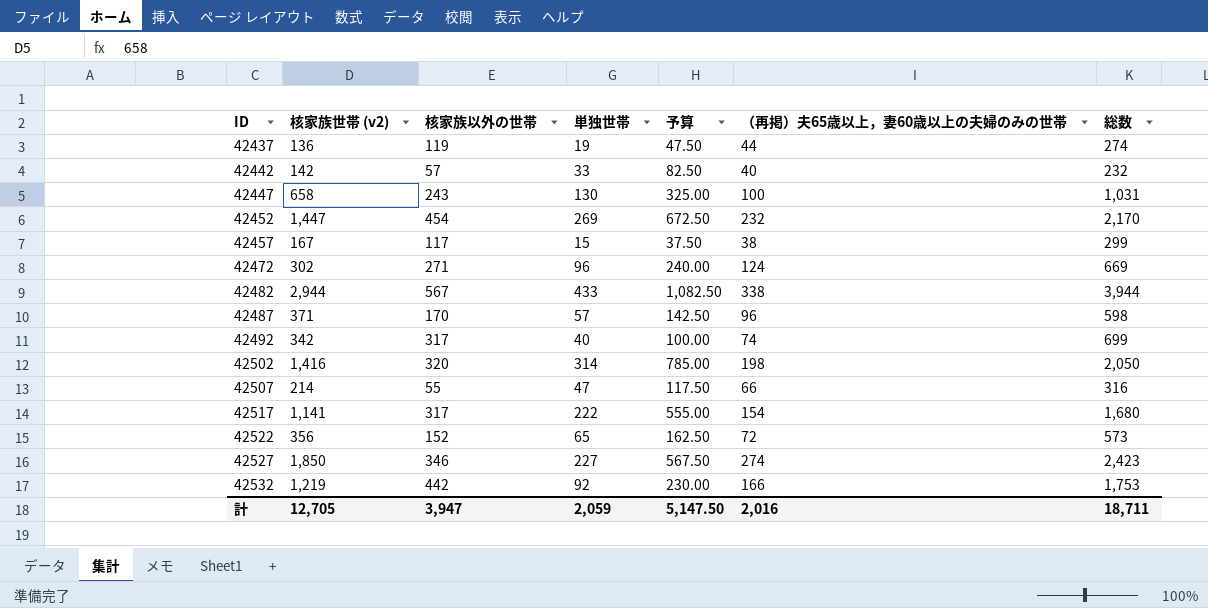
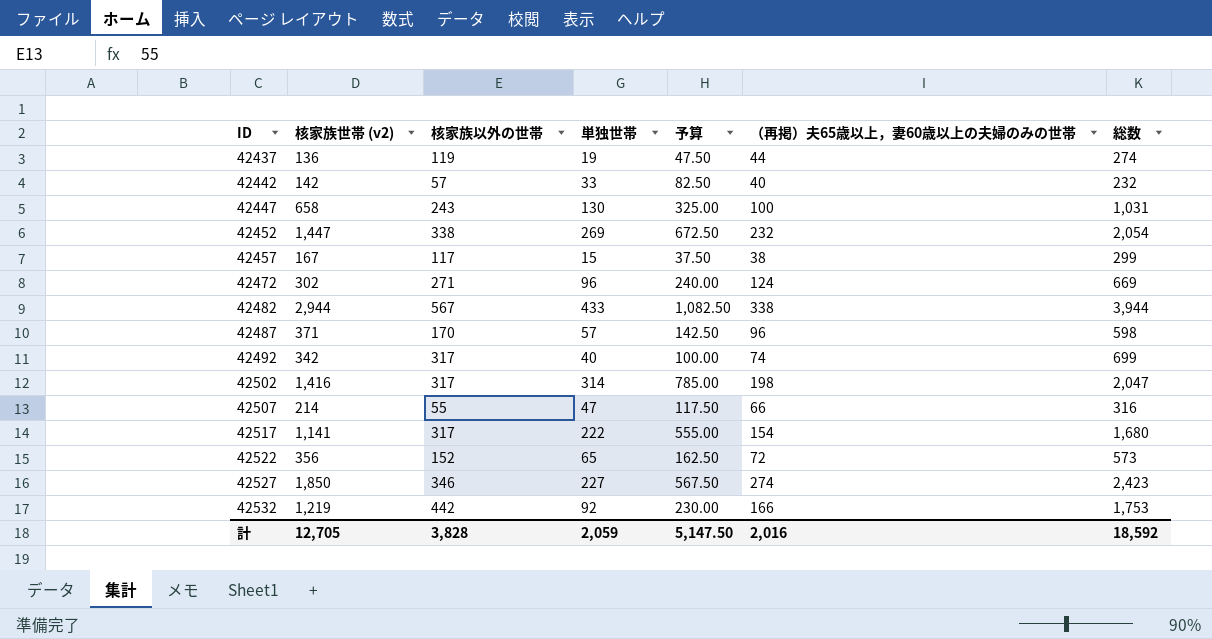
42452 | 核家族以外の世帯: 454 -> 338
42452 | 総数: 2,170 -> 2,054
42502 | 核家族以外の世帯: 320 -> 317
42502 | 総数: 2,050 -> 2,047
計 | 核家族以外の世帯: 3,947 -> 3,828
計 | 総数: 18,711 -> 18,592

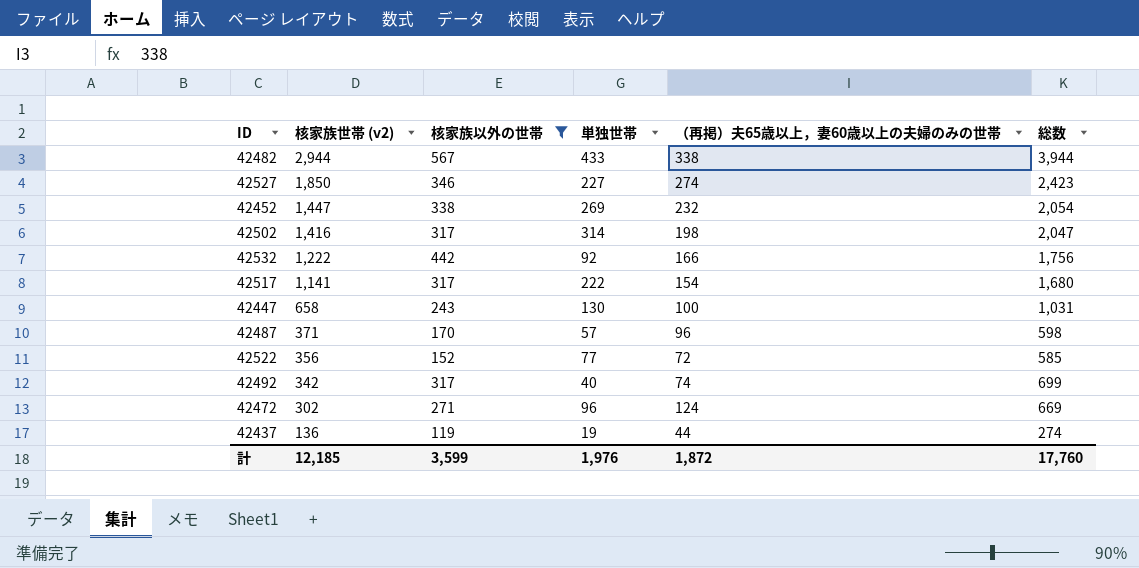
filter: none -> 核家族以外の世帯 >= 119
row order: ID ascending -> 核家族世帯 (v2) descending
column 予算 | formula: [単独世帯] * 2.5 -> none
42532 | 核家族世帯 (v2): 1,219 -> 1,222
42532 | 総数: 1,753 -> 1,756
42522 | 単独世帯: 65 -> 77
42522 | 総数: 573 -> 585
計 | 核家族世帯 (v2): 12,705 -> 12,185
計 | 核家族以外の世帯: 3,828 -> 3,599
計 | 単独世帯: 2,059 -> 1,976
計 | （再掲）夫65歳以上，妻60歳以上の夫婦のみの世帯: 2,016 -> 1,872
計 | 総数: 18,592 -> 17,760

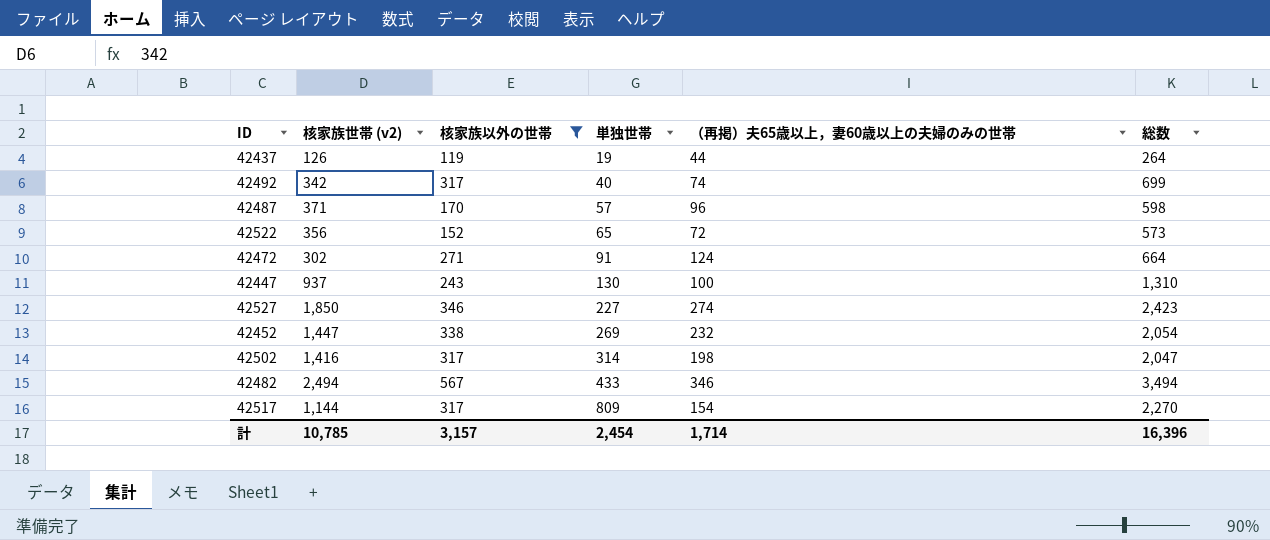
row order: 核家族世帯 (v2) descending -> 単独世帯 ascending
row 42532: 1,222 | 442 | 92 | 166 | 1,756 -> none
42437 | 核家族世帯 (v2): 136 -> 126
42437 | 総数: 274 -> 264
42522 | 単独世帯: 77 -> 65
42522 | 総数: 585 -> 573
42472 | 単独世帯: 96 -> 91
42472 | 総数: 669 -> 664
42447 | 核家族世帯 (v2): 658 -> 937
42447 | 総数: 1,031 -> 1,310
42482 | 核家族世帯 (v2): 2,944 -> 2,494
42482 | （再掲）夫65歳以上，妻60歳以上の夫婦のみの世帯: 338 -> 346
42482 | 総数: 3,944 -> 3,494
42517 | 核家族世帯 (v2): 1,141 -> 1,144
42517 | 単独世帯: 222 -> 809
42517 | 総数: 1,680 -> 2,270
計 | 核家族世帯 (v2): 12,185 -> 10,785
計 | 核家族以外の世帯: 3,599 -> 3,157
計 | 単独世帯: 1,976 -> 2,454
計 | （再掲）夫65歳以上，妻60歳以上の夫婦のみの世帯: 1,872 -> 1,714
計 | 総数: 17,760 -> 16,396

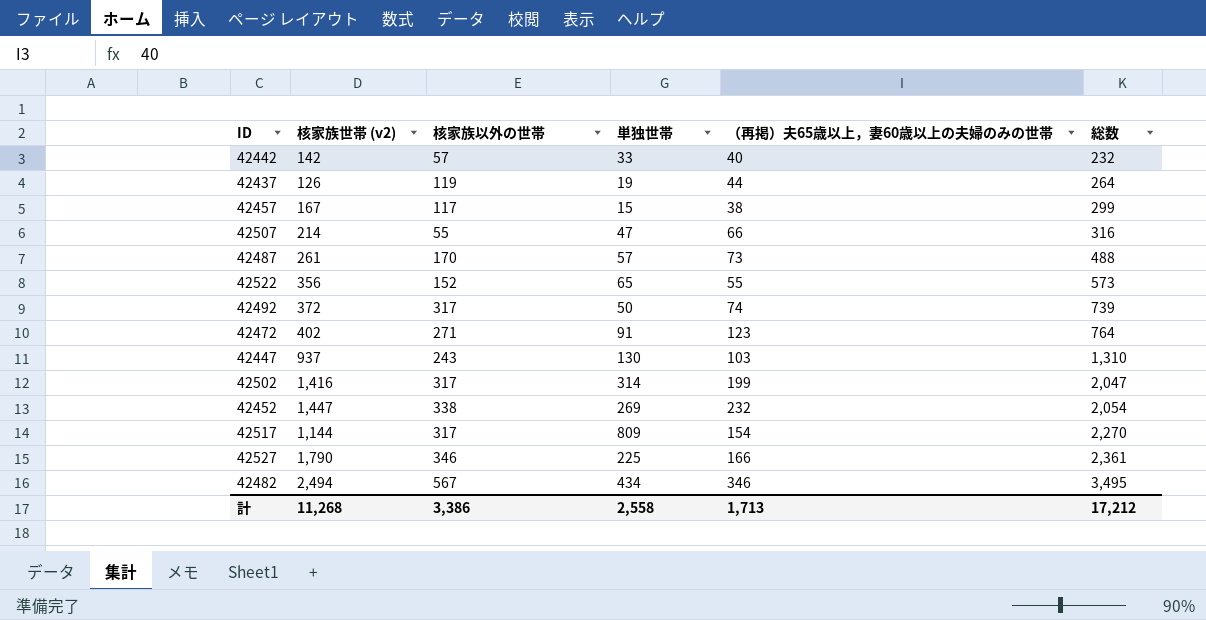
filter: 核家族以外の世帯 >= 119 -> none
row order: 単独世帯 ascending -> 総数 ascending
42487 | 核家族世帯 (v2): 371 -> 261
42487 | （再掲）夫65歳以上，妻60歳以上の夫婦のみの世帯: 96 -> 73
42487 | 総数: 598 -> 488
42522 | （再掲）夫65歳以上，妻60歳以上の夫婦のみの世帯: 72 -> 55
42492 | 核家族世帯 (v2): 342 -> 372
42492 | 単独世帯: 40 -> 50
42492 | 総数: 699 -> 739
42472 | 核家族世帯 (v2): 302 -> 402
42472 | （再掲）夫65歳以上，妻60歳以上の夫婦のみの世帯: 124 -> 123
42472 | 総数: 664 -> 764
42447 | （再掲）夫65歳以上，妻60歳以上の夫婦のみの世帯: 100 -> 103
42502 | （再掲）夫65歳以上，妻60歳以上の夫婦のみの世帯: 198 -> 199
42527 | 核家族世帯 (v2): 1,850 -> 1,790
42527 | 単独世帯: 227 -> 225
42527 | （再掲）夫65歳以上，妻60歳以上の夫婦のみの世帯: 274 -> 166
42527 | 総数: 2,423 -> 2,361
42482 | 単独世帯: 433 -> 434
42482 | 総数: 3,494 -> 3,495
計 | 核家族世帯 (v2): 10,785 -> 11,268
計 | 核家族以外の世帯: 3,157 -> 3,386
計 | 単独世帯: 2,454 -> 2,558
計 | （再掲）夫65歳以上，妻60歳以上の夫婦のみの世帯: 1,714 -> 1,713
計 | 総数: 16,396 -> 17,212

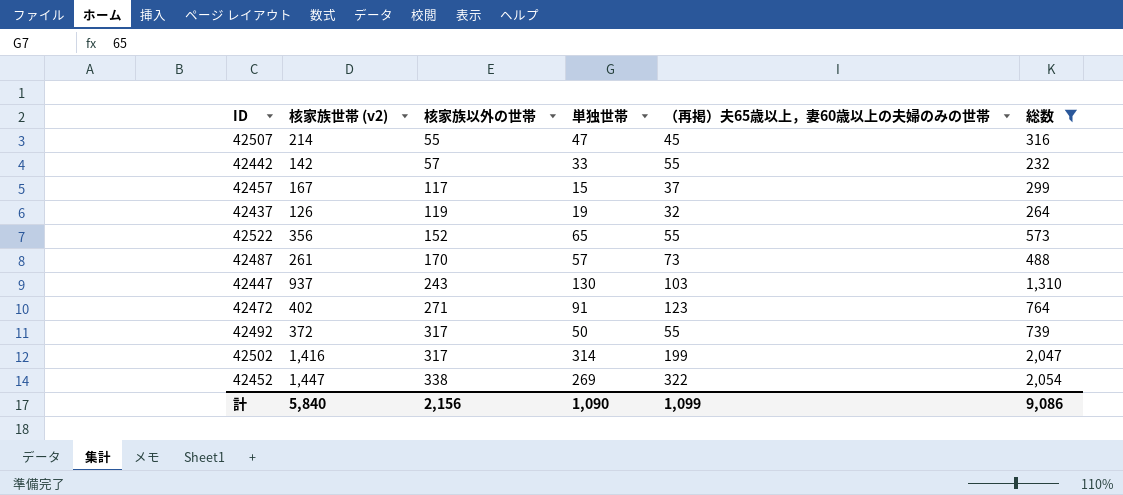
filter: none -> 総数 <= 2,054
row order: 総数 ascending -> 核家族以外の世帯 ascending
42507 | （再掲）夫65歳以上，妻60歳以上の夫婦のみの世帯: 66 -> 45
42442 | （再掲）夫65歳以上，妻60歳以上の夫婦のみの世帯: 40 -> 55
42457 | （再掲）夫65歳以上，妻60歳以上の夫婦のみの世帯: 38 -> 37
42437 | （再掲）夫65歳以上，妻60歳以上の夫婦のみの世帯: 44 -> 32
42492 | （再掲）夫65歳以上，妻60歳以上の夫婦のみの世帯: 74 -> 55
42452 | （再掲）夫65歳以上，妻60歳以上の夫婦のみの世帯: 232 -> 322
計 | 核家族世帯 (v2): 11,268 -> 5,840
計 | 核家族以外の世帯: 3,386 -> 2,156
計 | 単独世帯: 2,558 -> 1,090
計 | （再掲）夫65歳以上，妻60歳以上の夫婦のみの世帯: 1,713 -> 1,099
計 | 総数: 17,212 -> 9,086

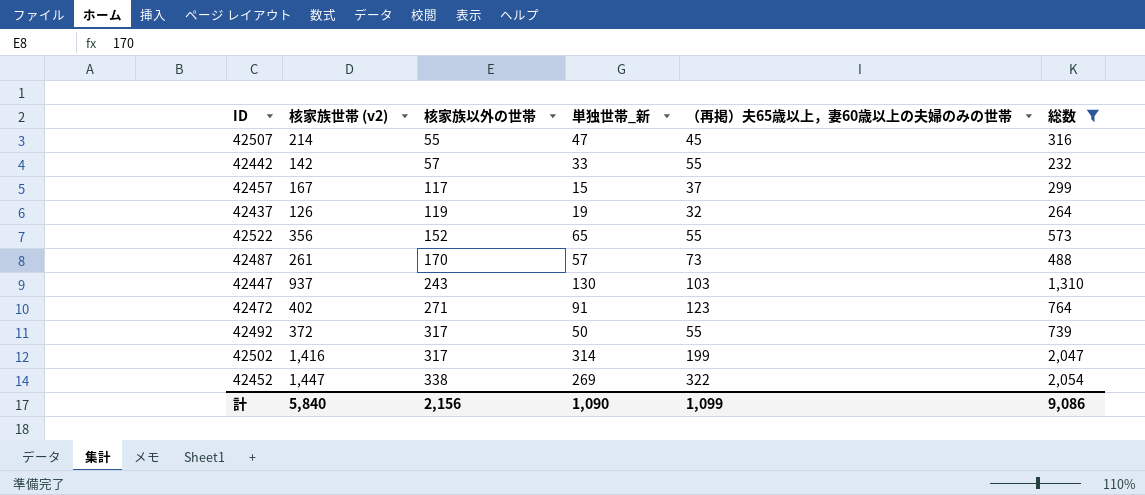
column name: 単独世帯 -> 単独世帯_新

